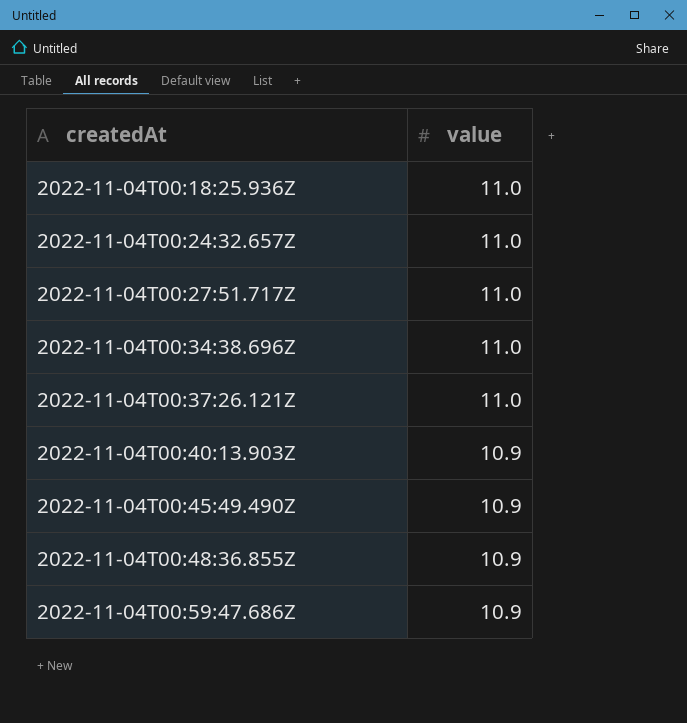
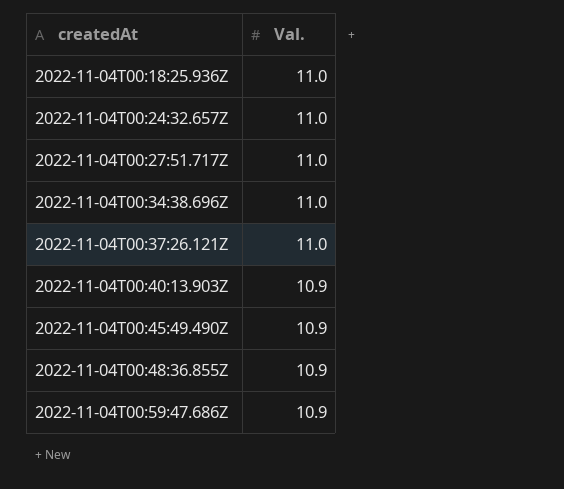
column name: value -> Val.

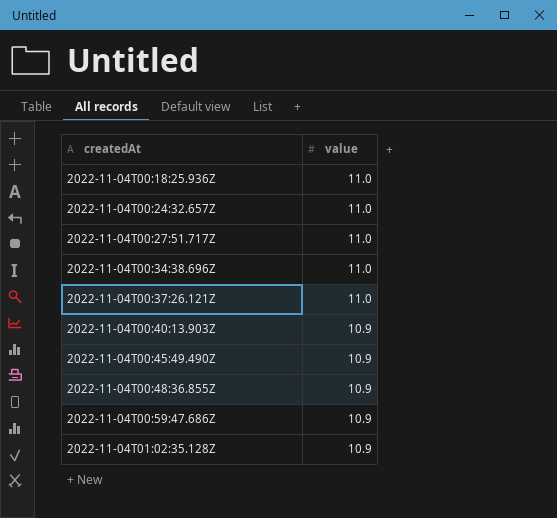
column name: Val. -> value
row 2022-11-04T01:02:35.128Z: none -> 10.9

